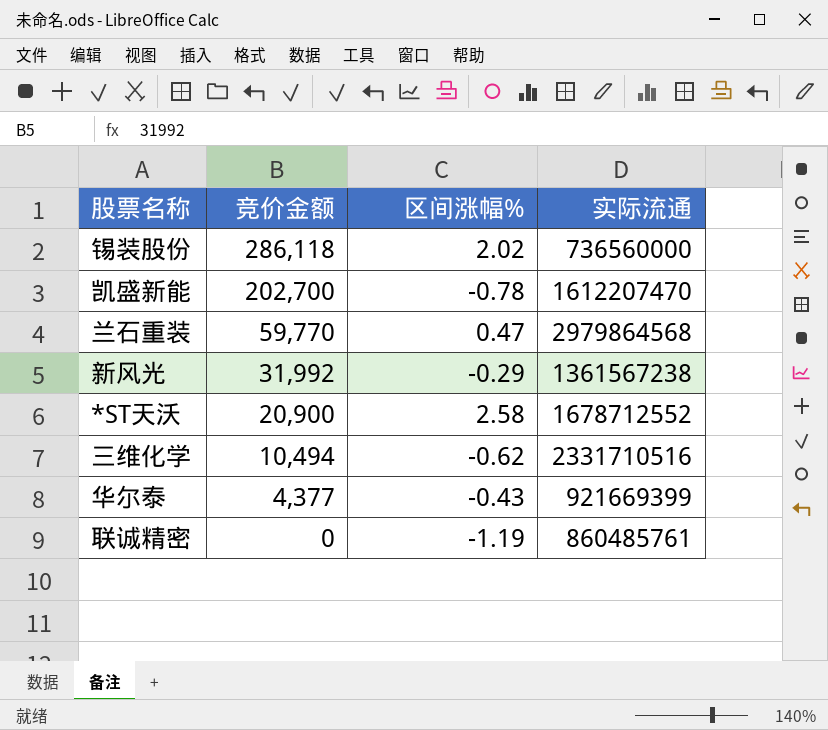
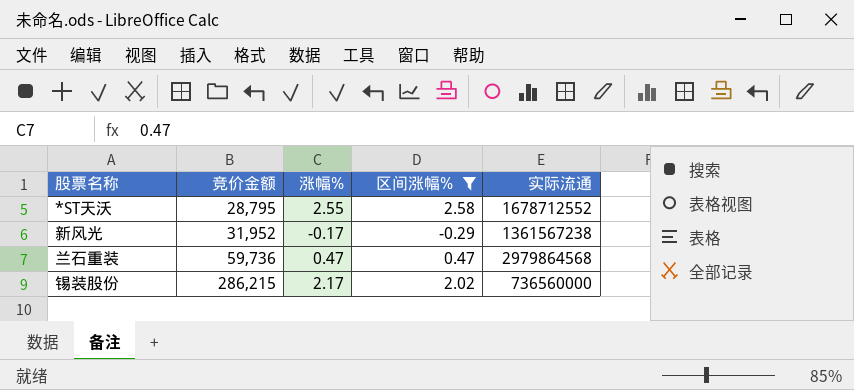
filter: none -> 区间涨幅% >= -0.29
row order: 竞价金额 descending -> 竞价金额 ascending
column 涨幅% | position: none -> 3
*ST天沃 | 竞价金额: 20,900 -> 28,795
新风光 | 竞价金额: 31,992 -> 31,952
兰石重装 | 竞价金额: 59,770 -> 59,736
锡装股份 | 竞价金额: 286,118 -> 286,215

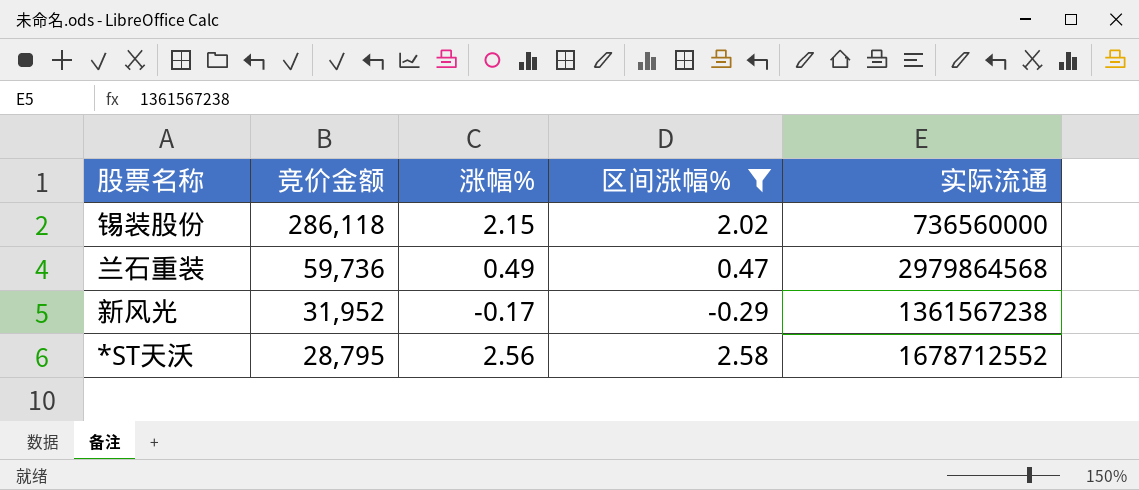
row order: 竞价金额 ascending -> 竞价金额 descending
锡装股份 | 竞价金额: 286,215 -> 286,118
锡装股份 | 涨幅%: 2.17 -> 2.15
兰石重装 | 涨幅%: 0.47 -> 0.49
*ST天沃 | 涨幅%: 2.55 -> 2.56

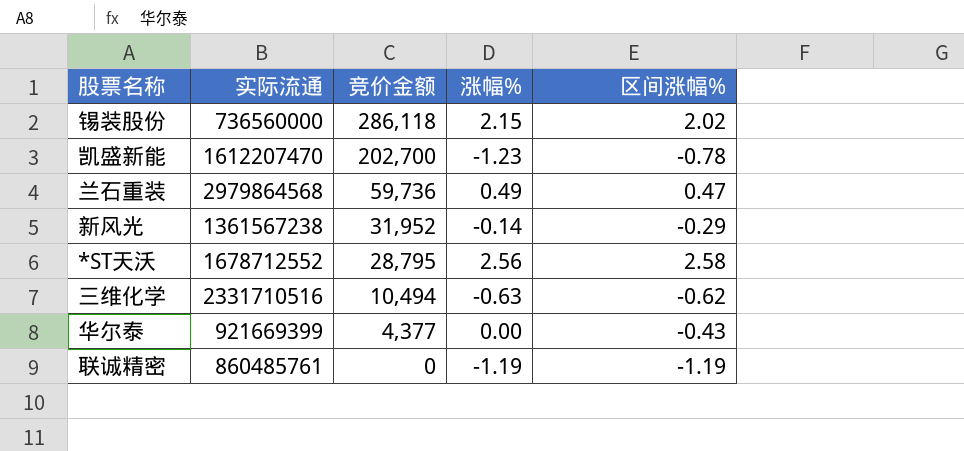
filter: 区间涨幅% >= -0.29 -> none
column 实际流通 | position: 5 -> 2
新风光 | 涨幅%: -0.17 -> -0.14

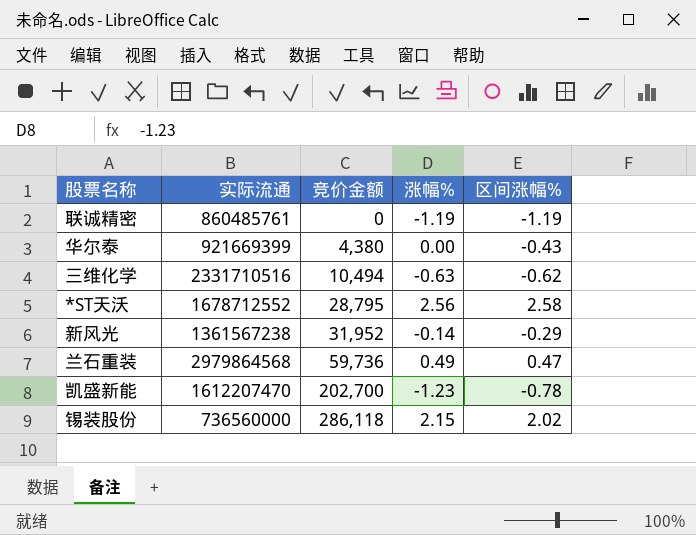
row order: 竞价金额 descending -> 竞价金额 ascending
华尔泰 | 竞价金额: 4,377 -> 4,380

